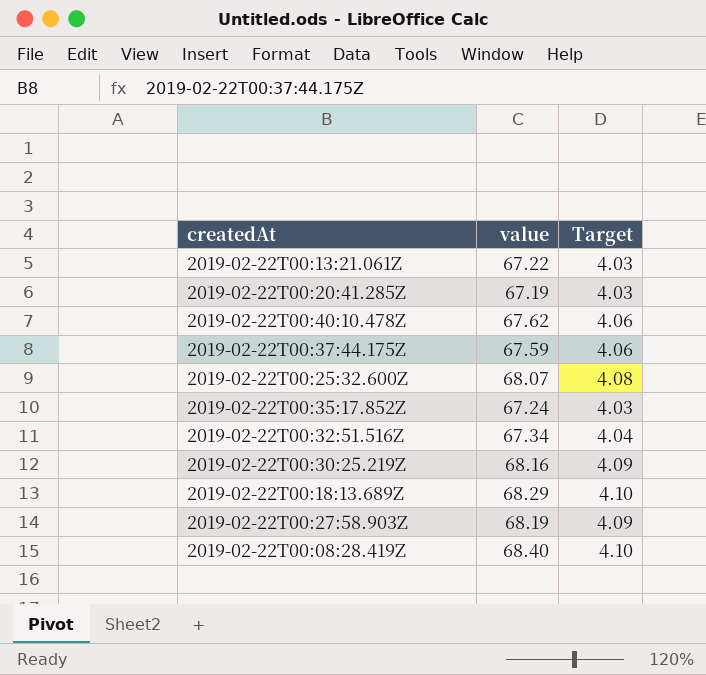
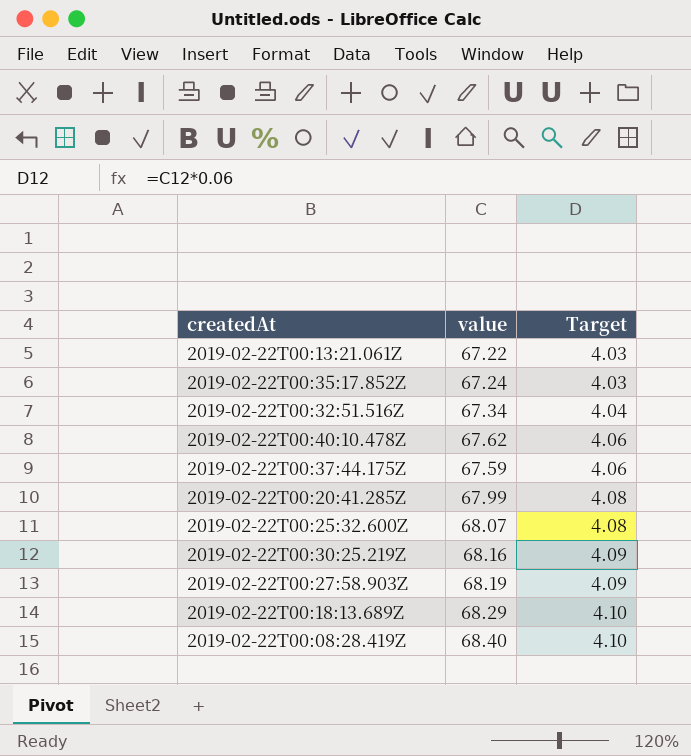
row order: none -> Target ascending
2019-02-22T00:20:41.285Z | value: 67.19 -> 67.99
2019-02-22T00:20:41.285Z | Target: 4.03 -> 4.08

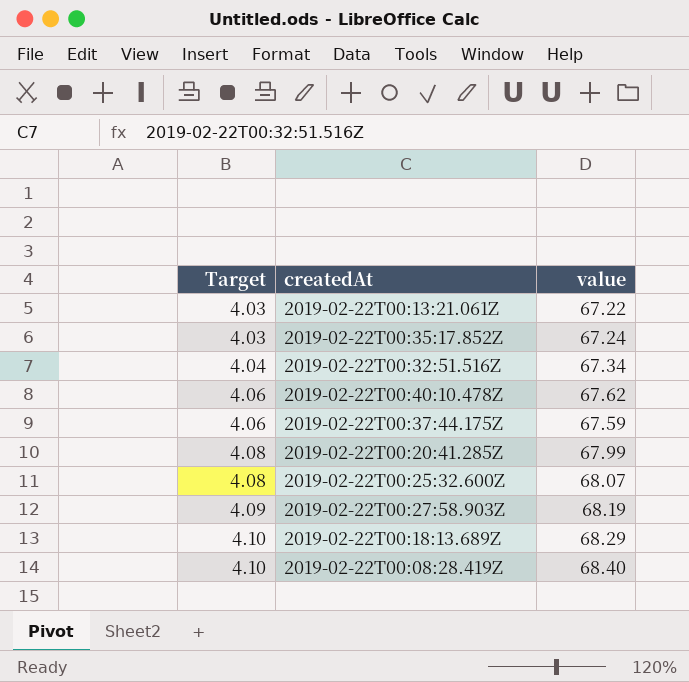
column Target | position: 3 -> 1
row 2019-02-22T00:30:25.219Z: 68.16 | 4.09 -> none

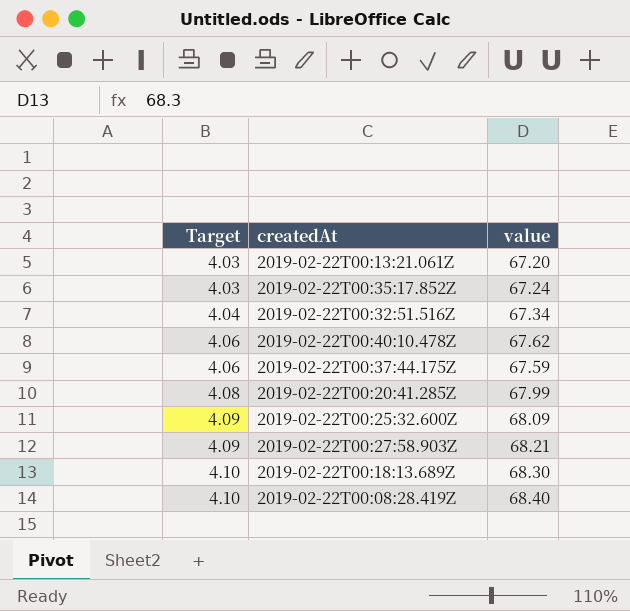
2019-02-22T00:13:21.061Z | value: 67.22 -> 67.20
2019-02-22T00:25:32.600Z | Target: 4.08 -> 4.09
2019-02-22T00:25:32.600Z | value: 68.07 -> 68.09
2019-02-22T00:27:58.903Z | value: 68.19 -> 68.21
2019-02-22T00:18:13.689Z | value: 68.29 -> 68.30

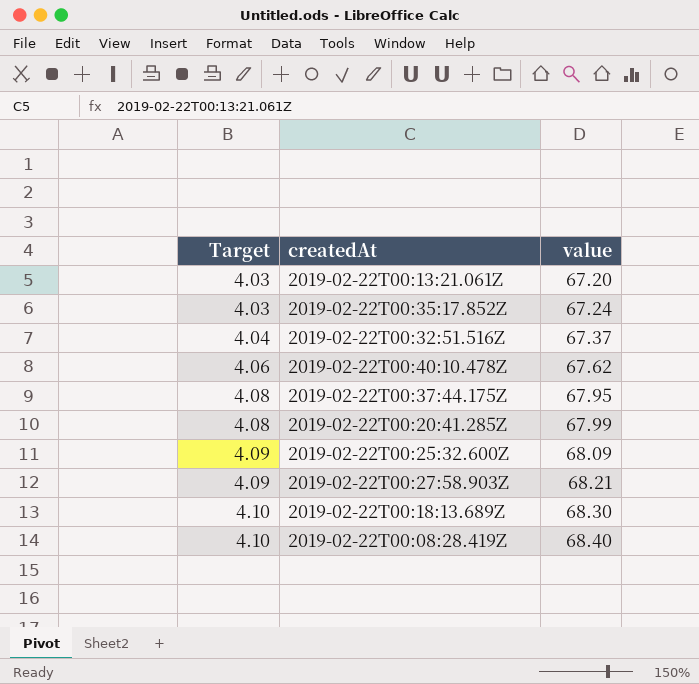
2019-02-22T00:32:51.516Z | value: 67.34 -> 67.37
2019-02-22T00:37:44.175Z | Target: 4.06 -> 4.08
2019-02-22T00:37:44.175Z | value: 67.59 -> 67.95

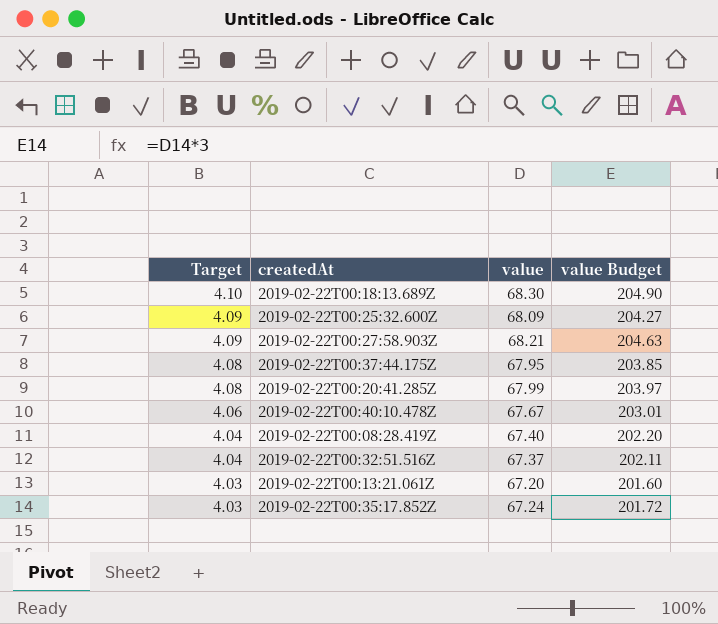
row order: Target ascending -> Target descending
column value Budget | formula: none -> [value] * 3
2019-02-22T00:40:10.478Z | value: 67.62 -> 67.67
2019-02-22T00:08:28.419Z | Target: 4.10 -> 4.04
2019-02-22T00:08:28.419Z | value: 68.40 -> 67.40

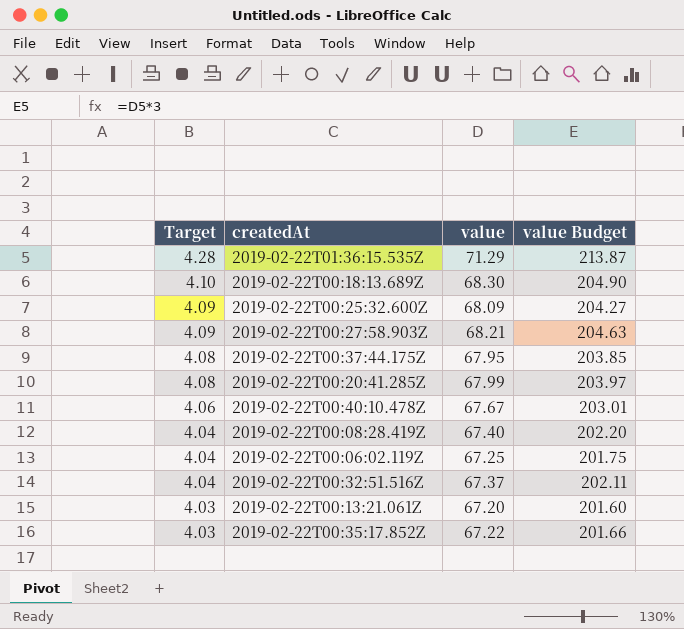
row 2019-02-22T01:36:15.535Z: none -> 4.28 | 71.29 | 213.87
row 2019-02-22T00:06:02.119Z: none -> 4.04 | 67.25 | 201.75
2019-02-22T00:35:17.852Z | value: 67.24 -> 67.22
2019-02-22T00:35:17.852Z | value Budget: 201.72 -> 201.66

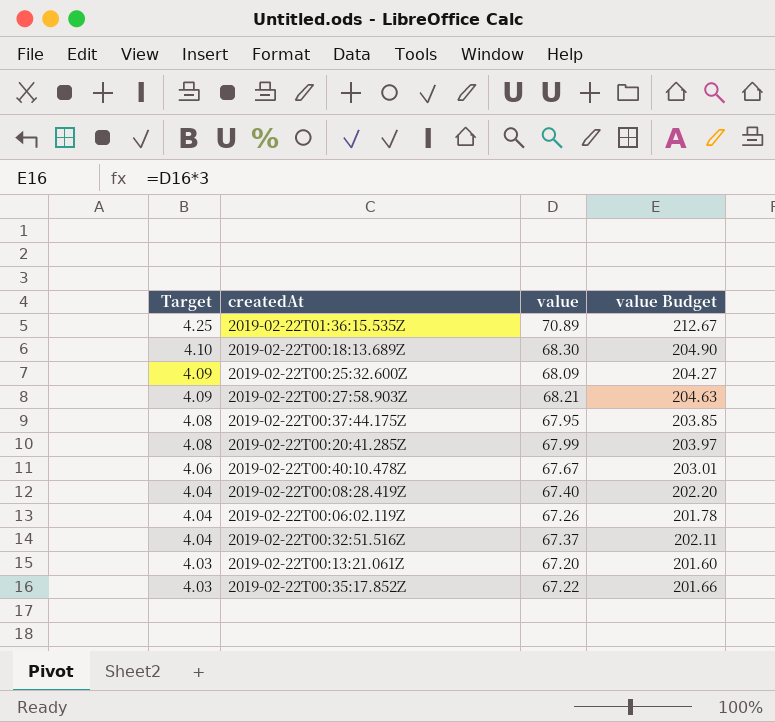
2019-02-22T01:36:15.535Z | Target: 4.28 -> 4.25
2019-02-22T01:36:15.535Z | value: 71.29 -> 70.89
2019-02-22T01:36:15.535Z | value Budget: 213.87 -> 212.67
2019-02-22T00:06:02.119Z | value: 67.25 -> 67.26
2019-02-22T00:06:02.119Z | value Budget: 201.75 -> 201.78

